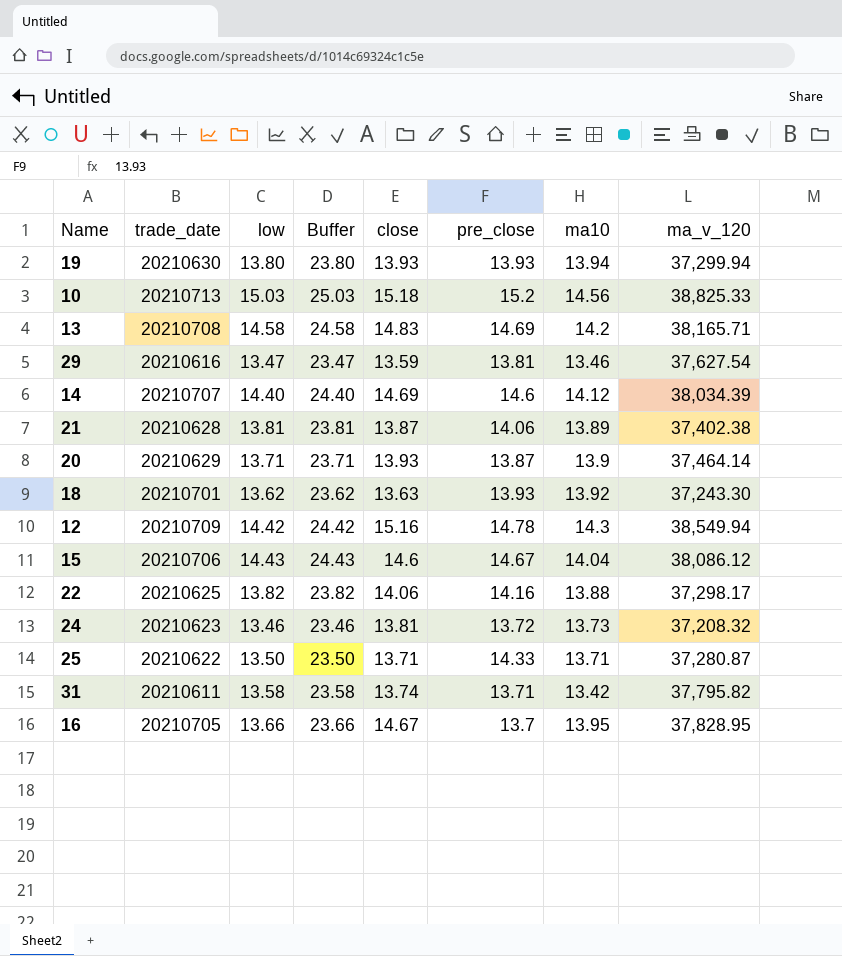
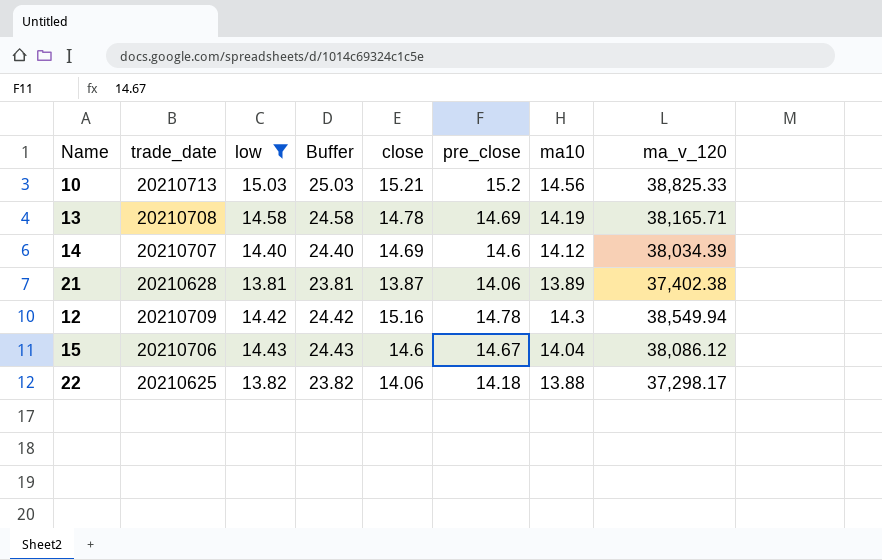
filter: none -> low >= 13.81
10 | close: 15.18 -> 15.21
13 | close: 14.83 -> 14.78
13 | ma10: 14.2 -> 14.19
22 | pre_close: 14.16 -> 14.18

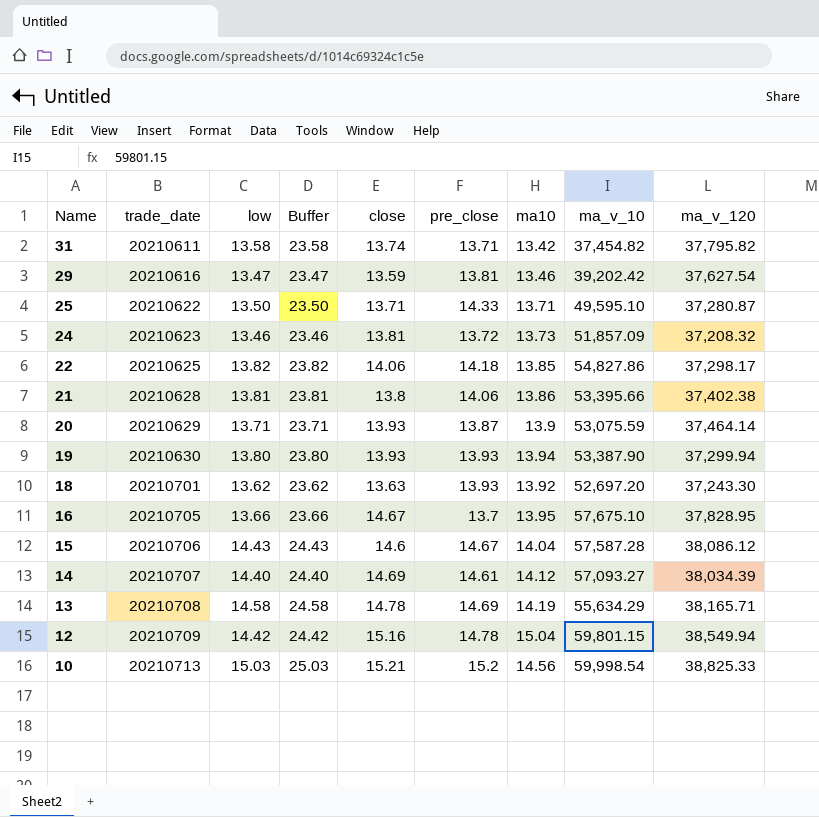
filter: low >= 13.81 -> none
row order: none -> Name descending
column ma_v_10 | position: none -> 8
22 | ma10: 13.88 -> 13.85
21 | close: 13.87 -> 13.8
21 | ma10: 13.89 -> 13.86
14 | pre_close: 14.6 -> 14.61
12 | ma10: 14.3 -> 15.04

